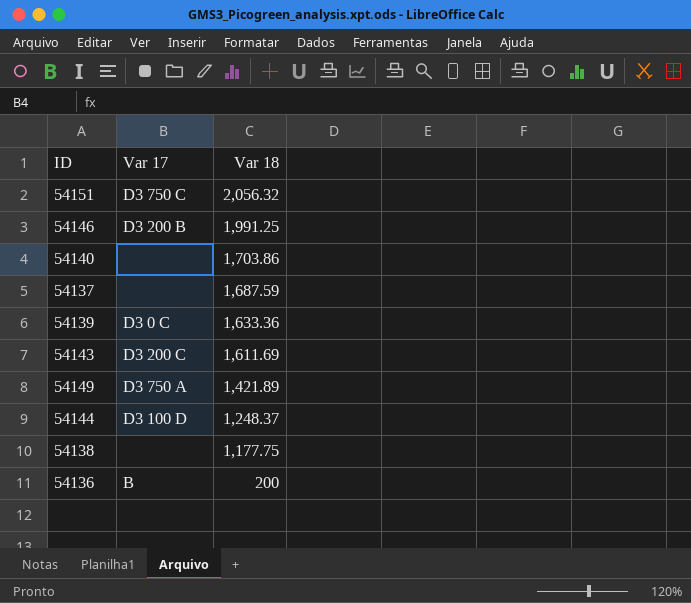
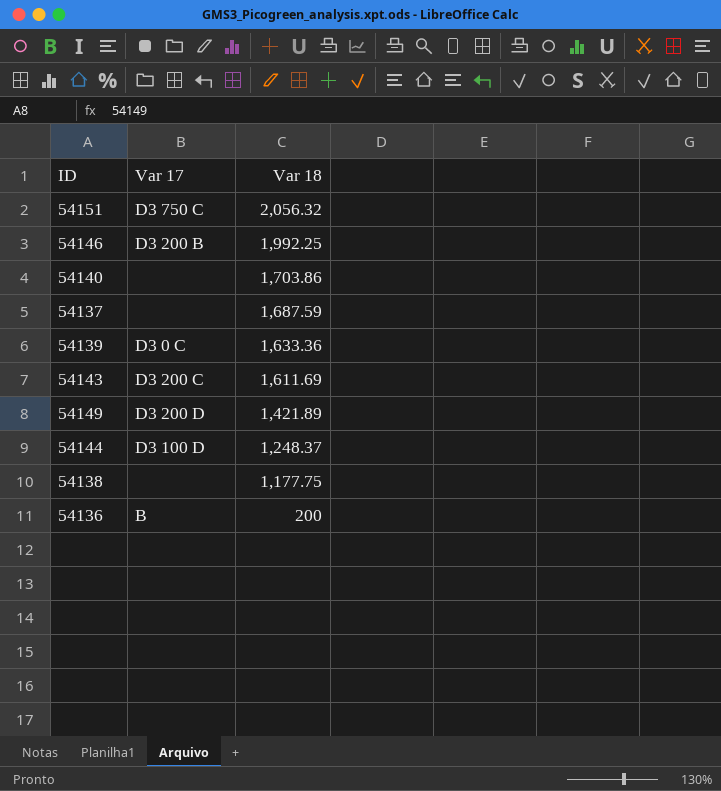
54146 | Var 18: 1,991.25 -> 1,992.25
54149 | Var 17: D3 750 A -> D3 200 D

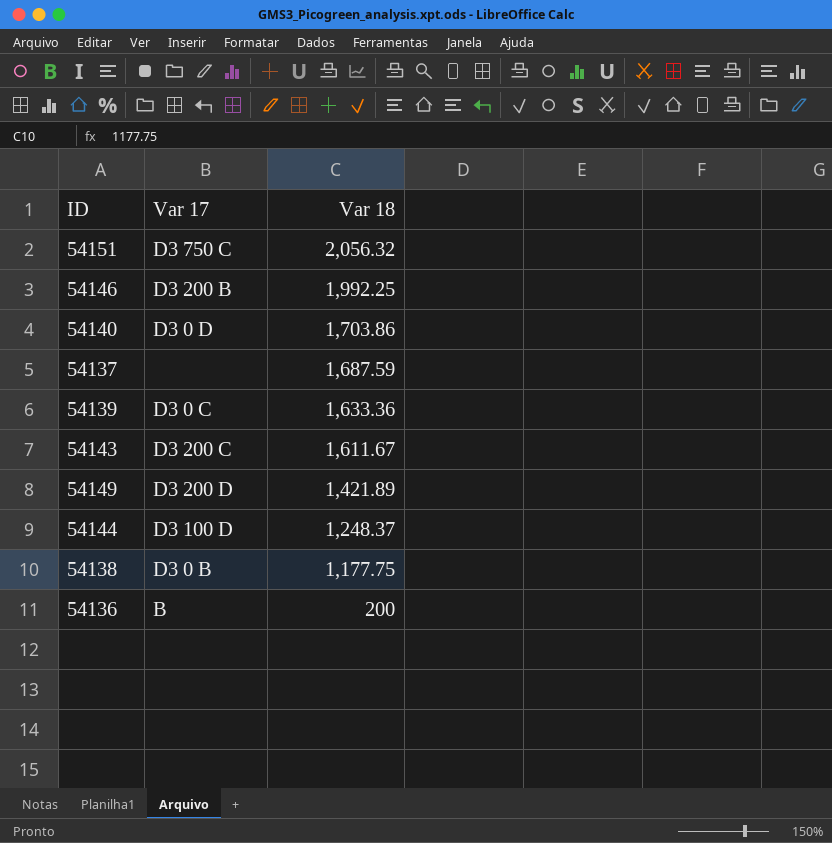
54140 | Var 17: none -> D3 0 D
54143 | Var 18: 1,611.69 -> 1,611.67
54138 | Var 17: none -> D3 0 B

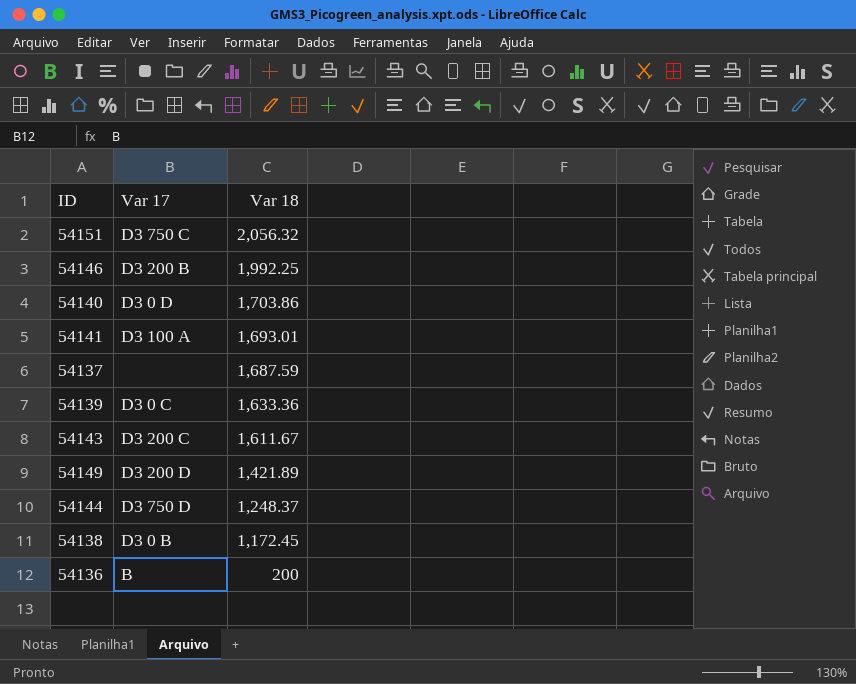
row 54141: none -> D3 100 A | 1,693.01
54144 | Var 17: D3 100 D -> D3 750 D
54138 | Var 18: 1,177.75 -> 1,172.45

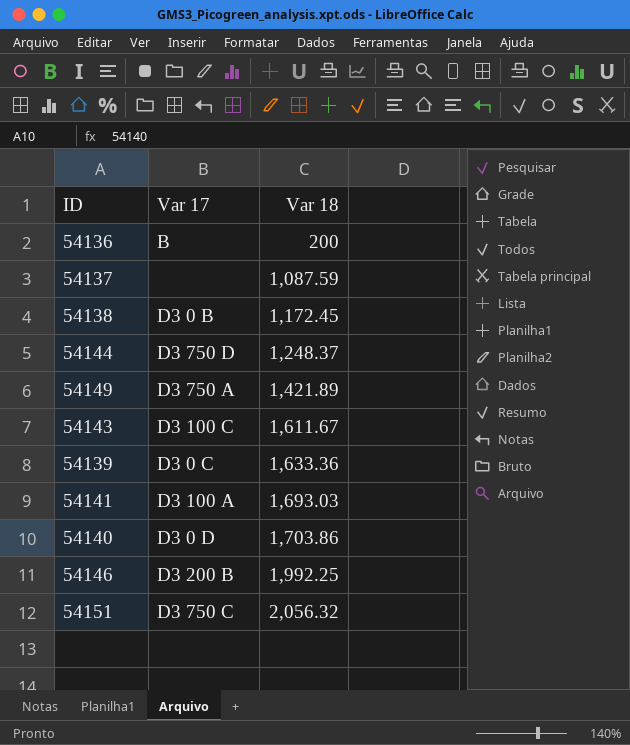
row order: Var 18 descending -> Var 18 ascending
54137 | Var 18: 1,687.59 -> 1,087.59
54149 | Var 17: D3 200 D -> D3 750 A
54143 | Var 17: D3 200 C -> D3 100 C
54141 | Var 18: 1,693.01 -> 1,693.03

